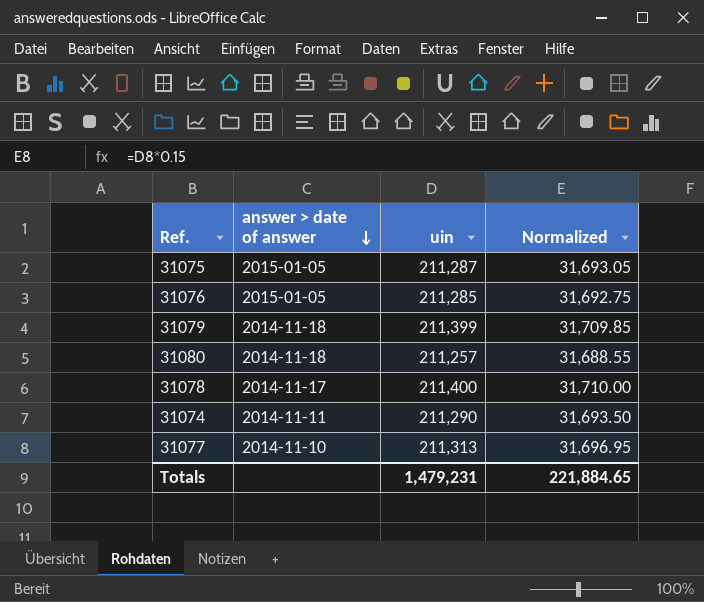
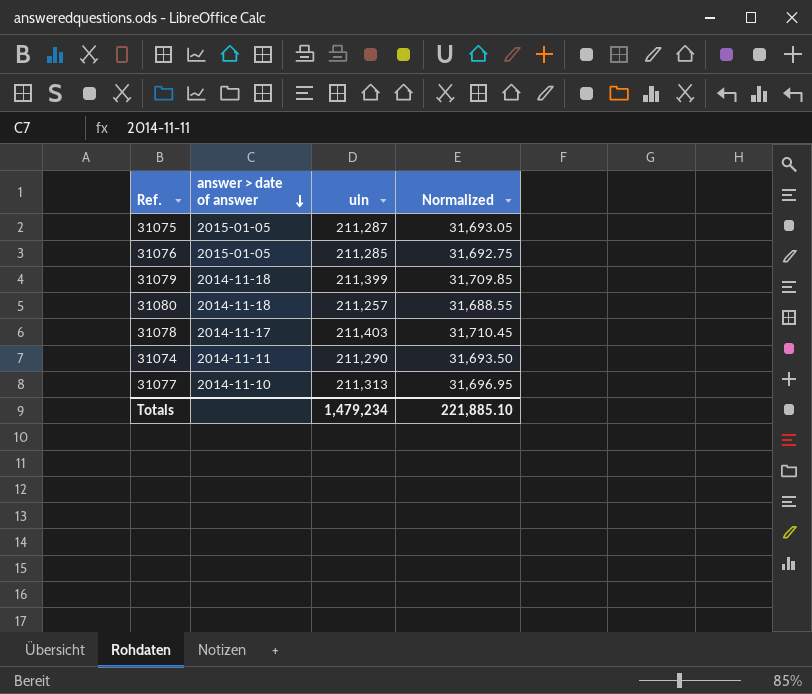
31078 | uin: 211,400 -> 211,403
31078 | Normalized: 31,710.00 -> 31,710.45
Totals | uin: 1,479,231 -> 1,479,234
Totals | Normalized: 221,884.65 -> 221,885.10

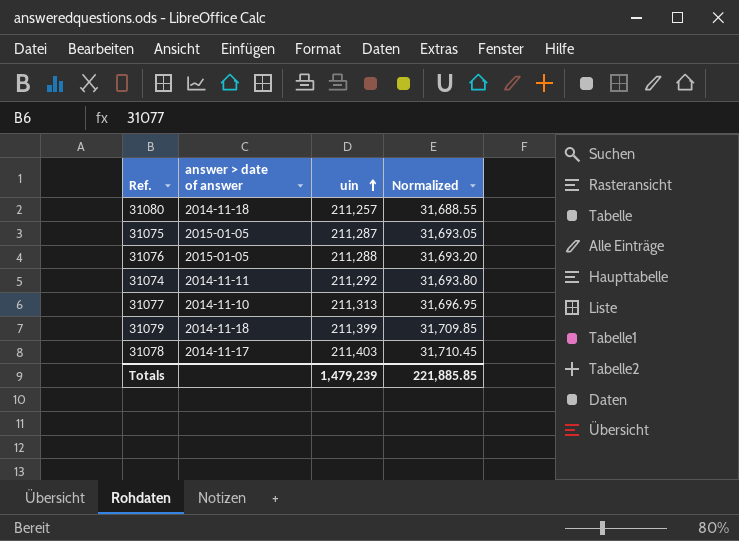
row order: answer > date of answer descending -> uin ascending
31076 | uin: 211,285 -> 211,288
31076 | Normalized: 31,692.75 -> 31,693.20
31074 | uin: 211,290 -> 211,292
31074 | Normalized: 31,693.50 -> 31,693.80
Totals | uin: 1,479,234 -> 1,479,239
Totals | Normalized: 221,885.10 -> 221,885.85

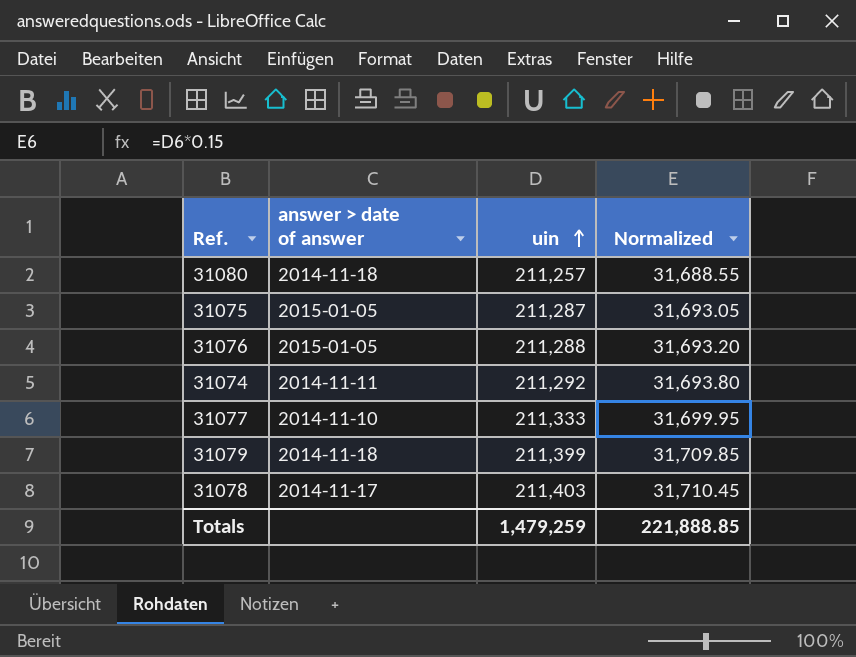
31077 | uin: 211,313 -> 211,333
31077 | Normalized: 31,696.95 -> 31,699.95
Totals | uin: 1,479,239 -> 1,479,259
Totals | Normalized: 221,885.85 -> 221,888.85

